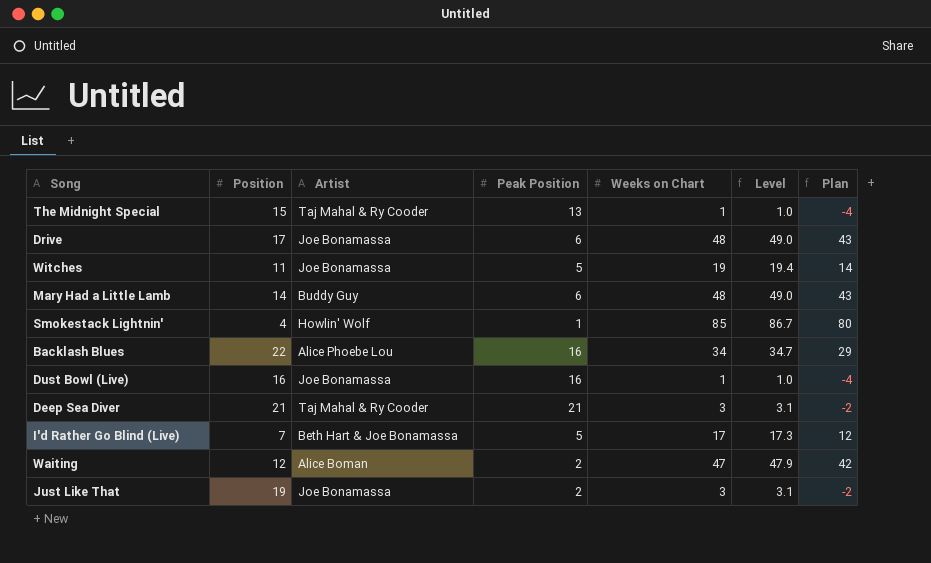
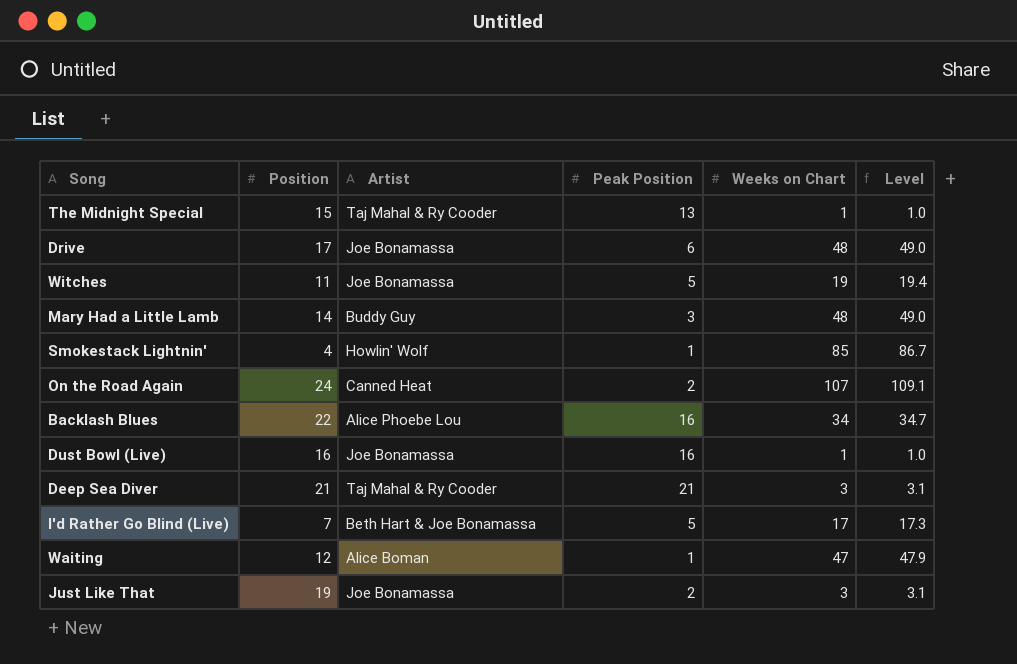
column Plan | formula: [Weeks on Chart] - 5 -> none
Mary Had a Little Lamb | Peak Position: 6 -> 3
row On the Road Again: none -> 24 | Canned Heat | 2 | 107 | 109.1
Waiting | Peak Position: 2 -> 1

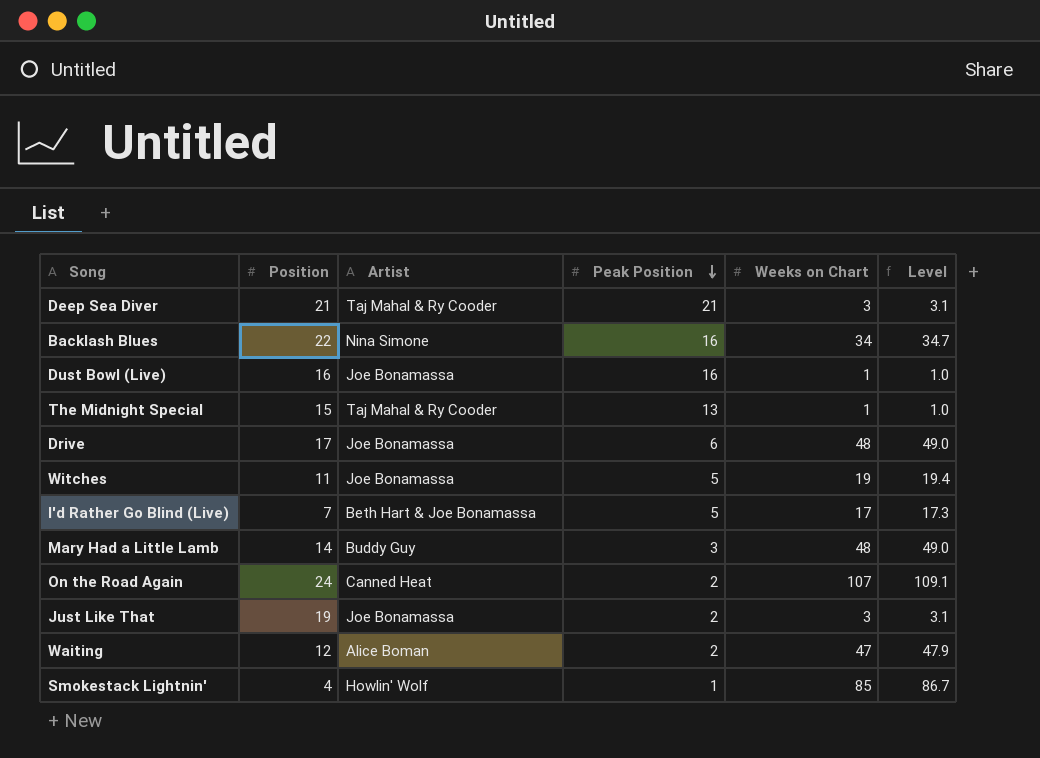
row order: none -> Peak Position descending
Backlash Blues | Artist: Alice Phoebe Lou -> Nina Simone
Waiting | Peak Position: 1 -> 2

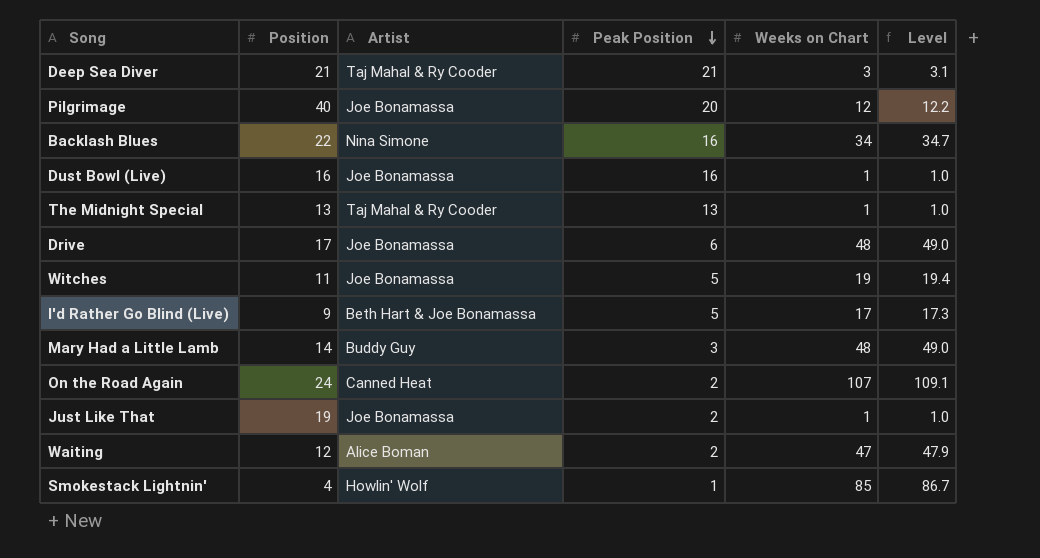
row Pilgrimage: none -> 40 | Joe Bonamassa | 20 | 12 | 12.2
The Midnight Special | Position: 15 -> 13
I'd Rather Go Blind (Live) | Position: 7 -> 9
Just Like That | Weeks on Chart: 3 -> 1
Just Like That | Level: 3.1 -> 1.0

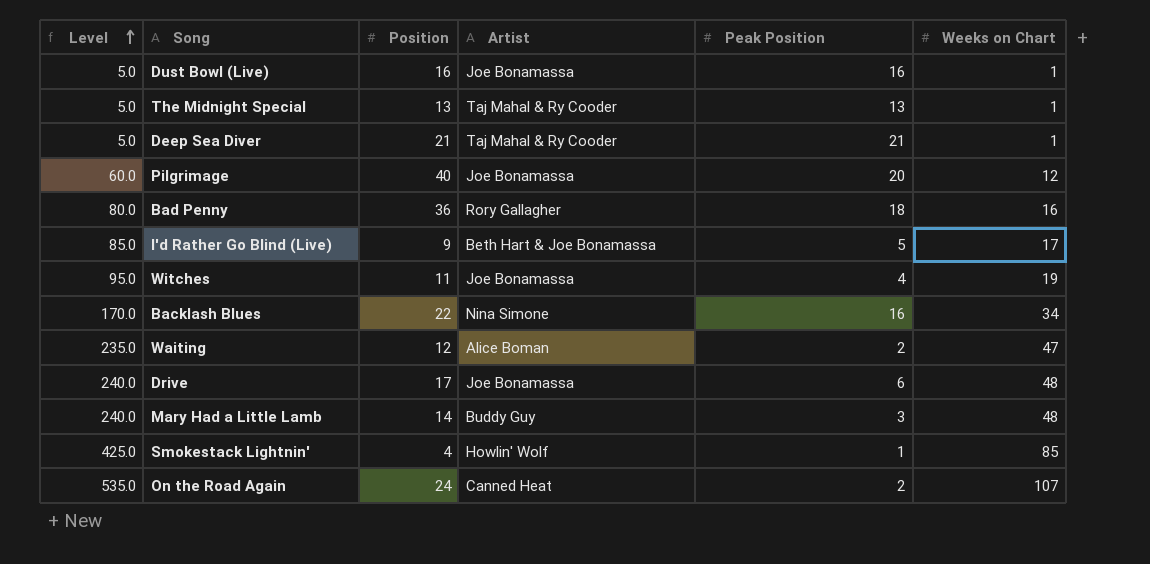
row order: Peak Position descending -> Level ascending
column Level | formula: [Weeks on Chart] * 1.02 -> [Weeks on Chart] * 5
column Level | position: 6 -> 1
row Just Like That: 19 | Joe Bonamassa | 2 | 1 | 1.0 -> none
Deep Sea Diver | Weeks on Chart: 3 -> 1
row Bad Penny: none -> 80.0 | 36 | Rory Gallagher | 18 | 16
Witches | Peak Position: 5 -> 4

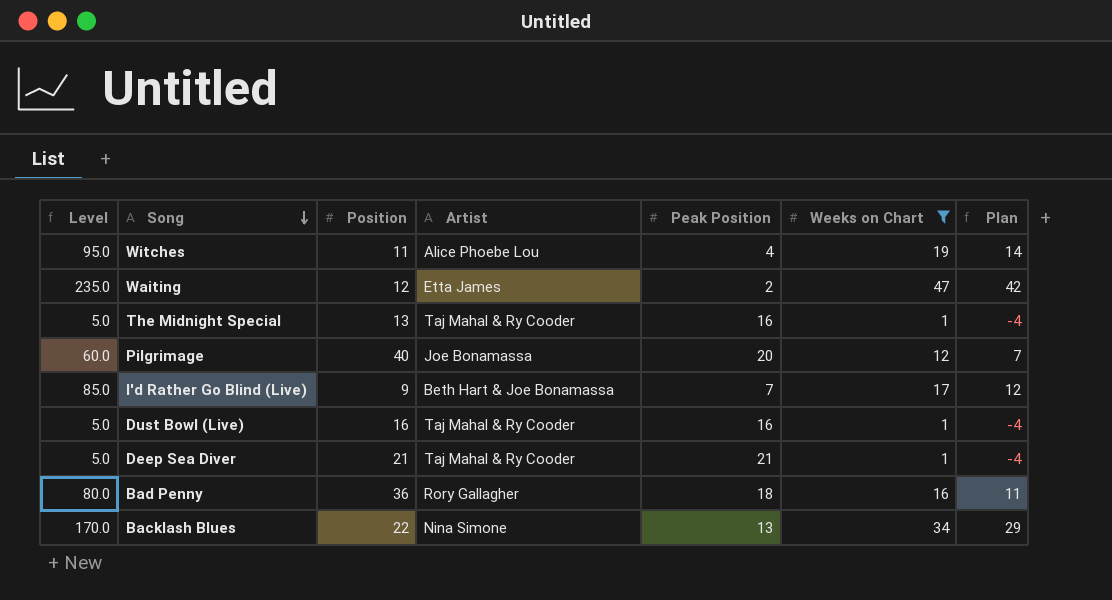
filter: none -> Weeks on Chart <= 47
row order: Level ascending -> Song descending
column Plan | formula: none -> [Weeks on Chart] - 5
Witches | Artist: Joe Bonamassa -> Alice Phoebe Lou
Waiting | Artist: Alice Boman -> Etta James
The Midnight Special | Peak Position: 13 -> 16
I'd Rather Go Blind (Live) | Peak Position: 5 -> 7
Dust Bowl (Live) | Artist: Joe Bonamassa -> Taj Mahal & Ry Cooder
Backlash Blues | Peak Position: 16 -> 13

